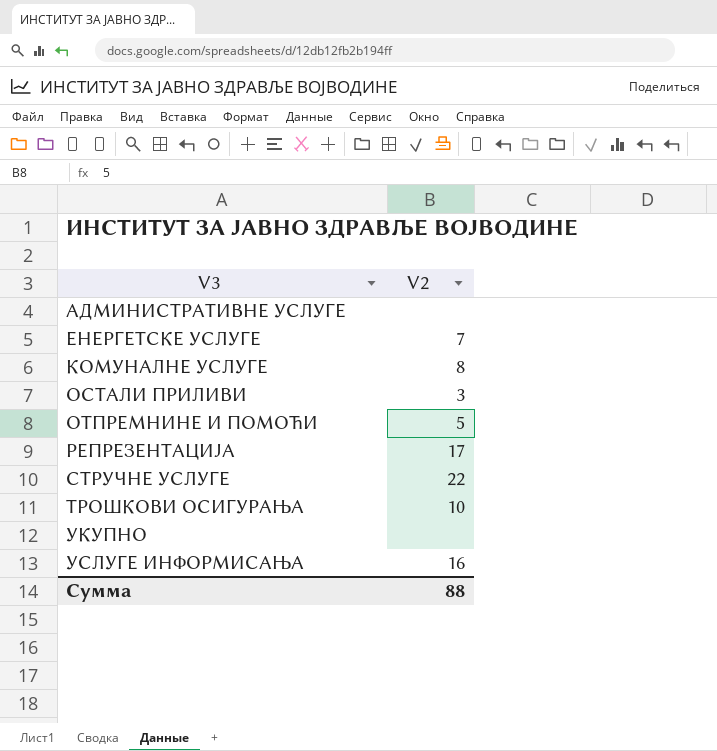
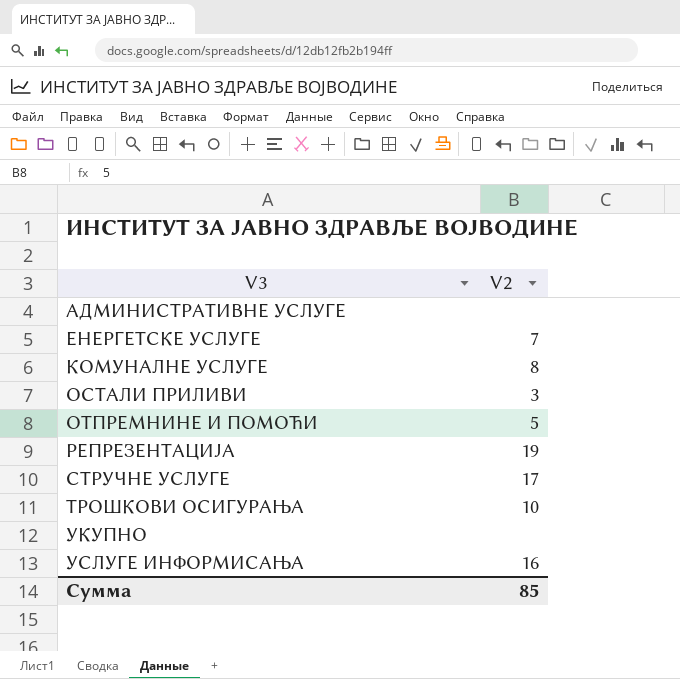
РЕПРЕЗЕНТАЦИЈА | V2: 17 -> 19
СТРУЧНЕ УСЛУГЕ | V2: 22 -> 17
Сумма | V2: 88 -> 85

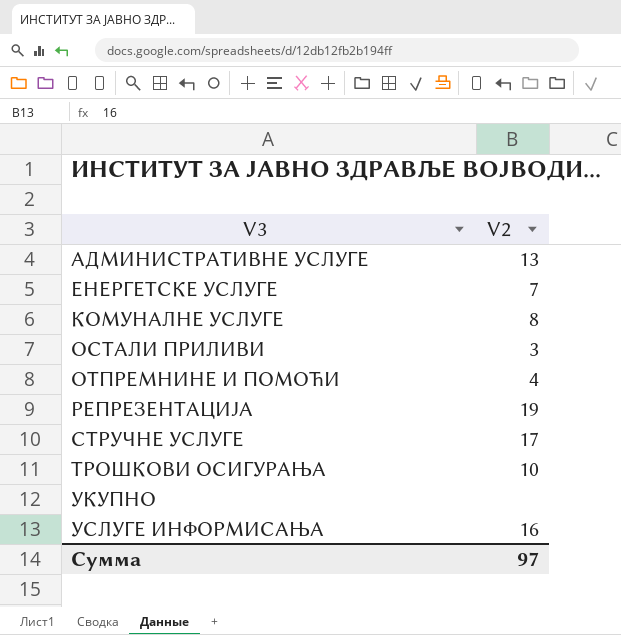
АДМИНИСТРАТИВНЕ УСЛУГЕ | V2: none -> 13
ОТПРЕМНИНЕ И ПОМОЋИ | V2: 5 -> 4
Сумма | V2: 85 -> 97

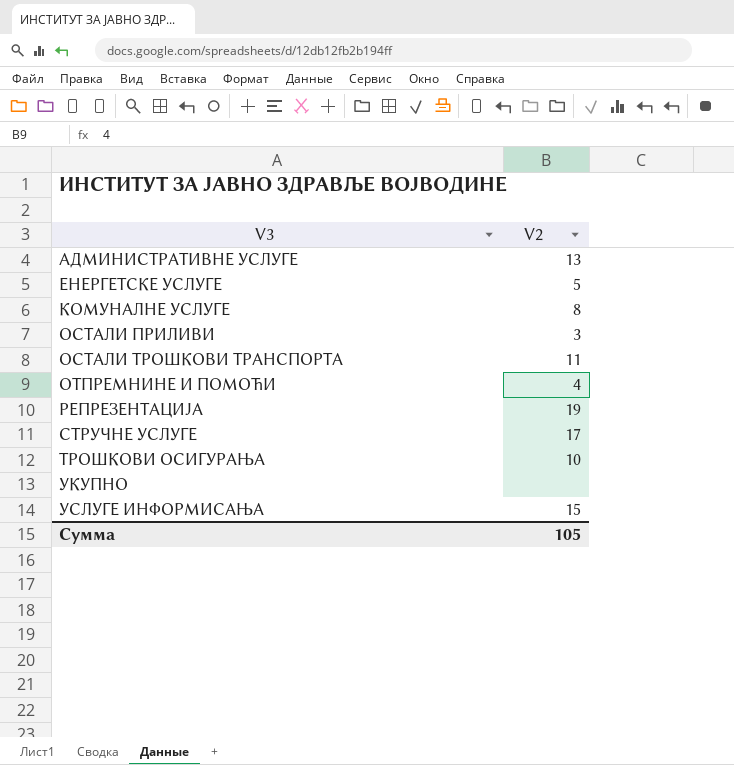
ЕНЕРГЕТСКЕ УСЛУГЕ | V2: 7 -> 5
row ОСТАЛИ ТРОШКОВИ ТРАНСПОРТА: none -> 11
УСЛУГЕ ИНФОРМИСАЊА | V2: 16 -> 15
Сумма | V2: 97 -> 105

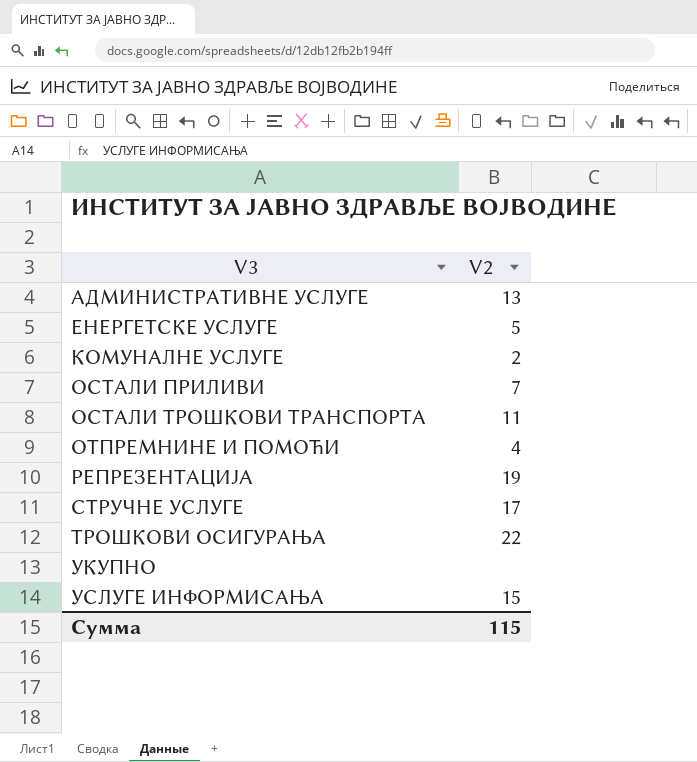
КОМУНАЛНЕ УСЛУГЕ | V2: 8 -> 2
ОСТАЛИ ПРИЛИВИ | V2: 3 -> 7
ТРОШКОВИ ОСИГУРАЊА | V2: 10 -> 22
Сумма | V2: 105 -> 115

